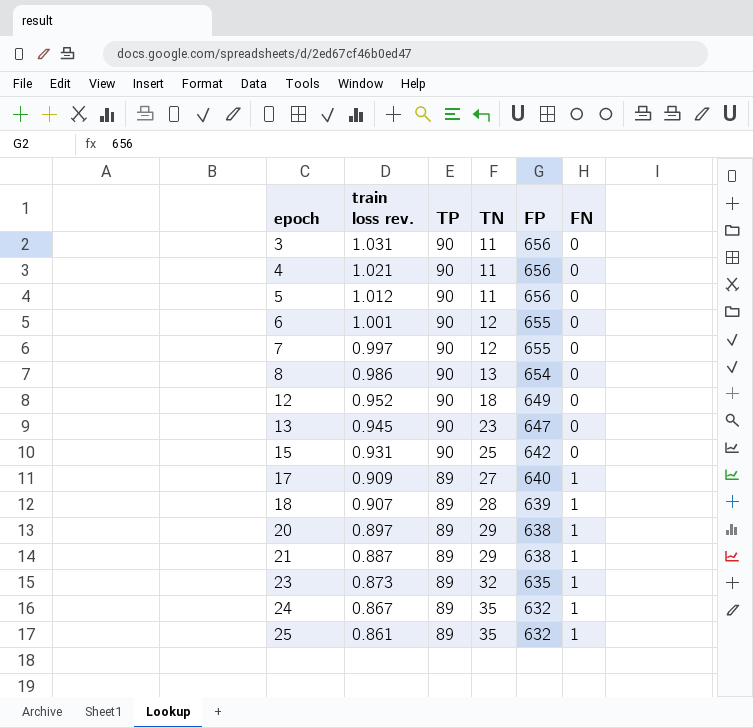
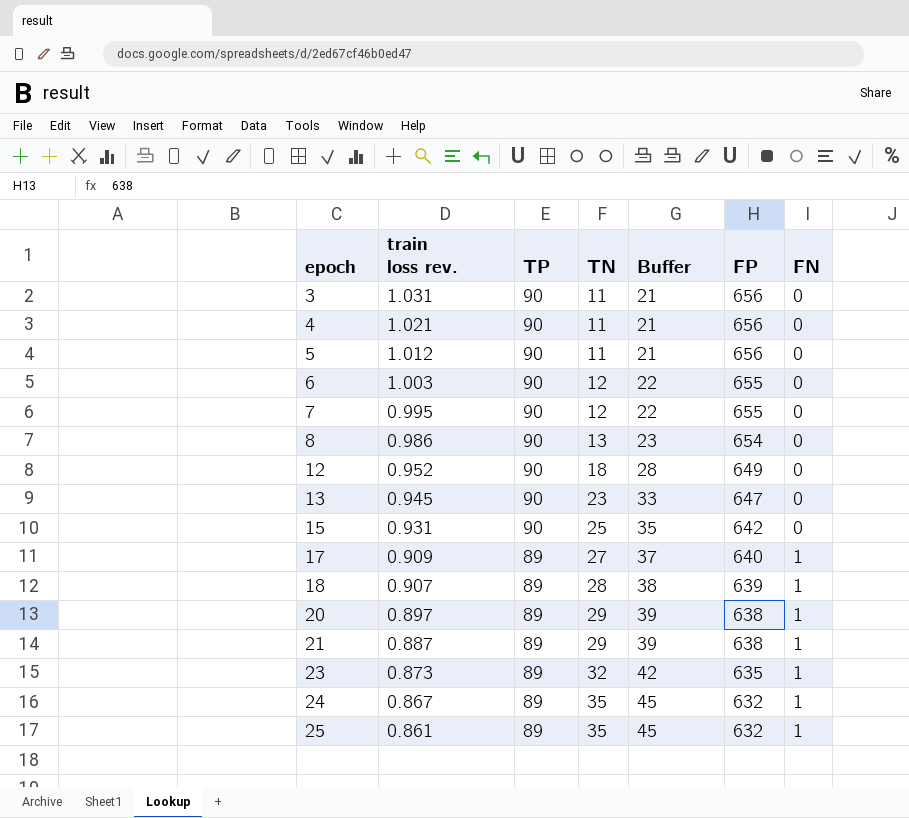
column Buffer | formula: none -> [TN] + 10
6 | train loss rev.: 1.001 -> 1.003
7 | train loss rev.: 0.997 -> 0.995

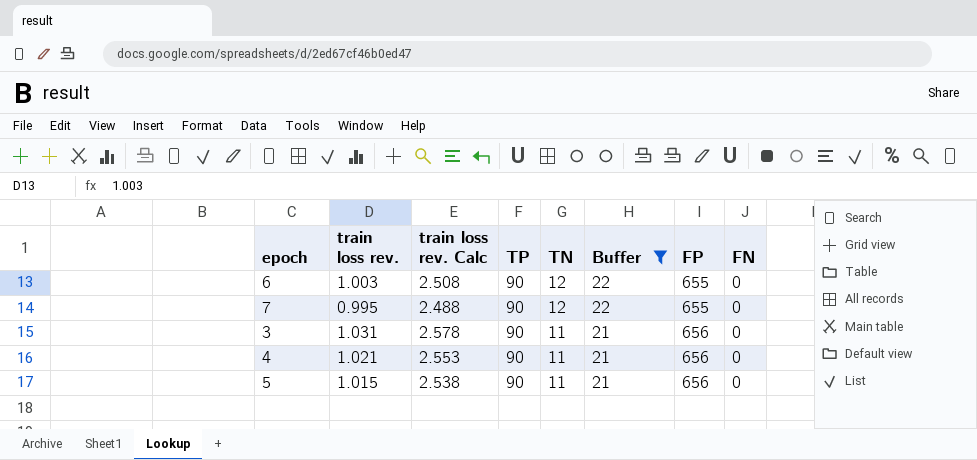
filter: none -> Buffer <= 22
row order: epoch ascending -> TN descending
column train loss rev. Calc | formula: none -> [train loss rev.] * 2.5
5 | train loss rev.: 1.012 -> 1.015

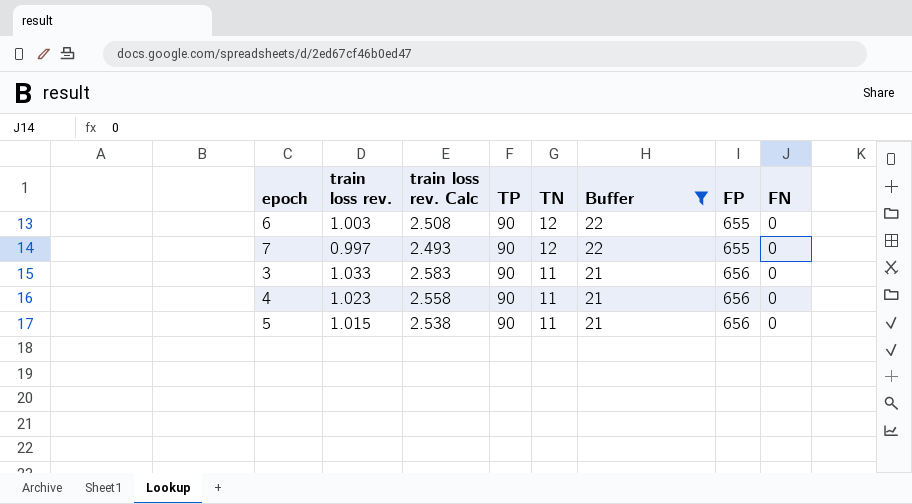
7 | train loss rev.: 0.995 -> 0.997
7 | train loss rev. Calc: 2.488 -> 2.493
3 | train loss rev.: 1.031 -> 1.033
3 | train loss rev. Calc: 2.578 -> 2.583
4 | train loss rev.: 1.021 -> 1.023
4 | train loss rev. Calc: 2.553 -> 2.558

